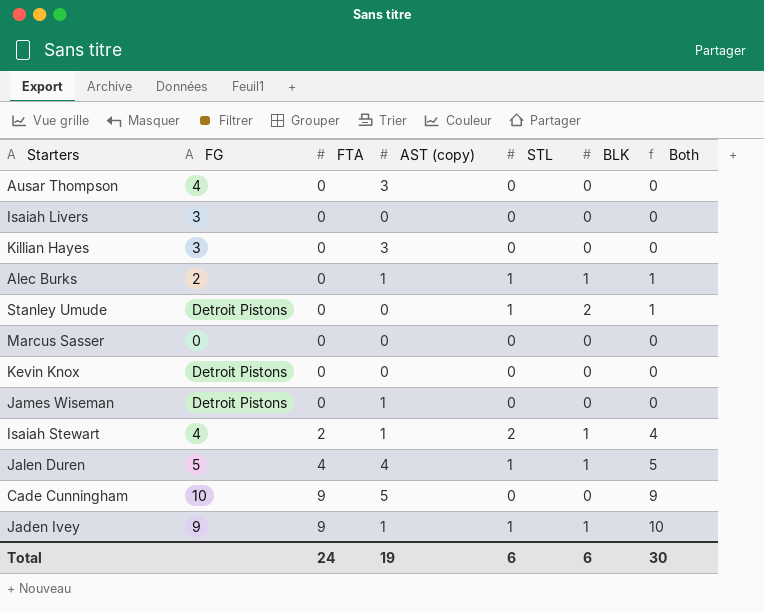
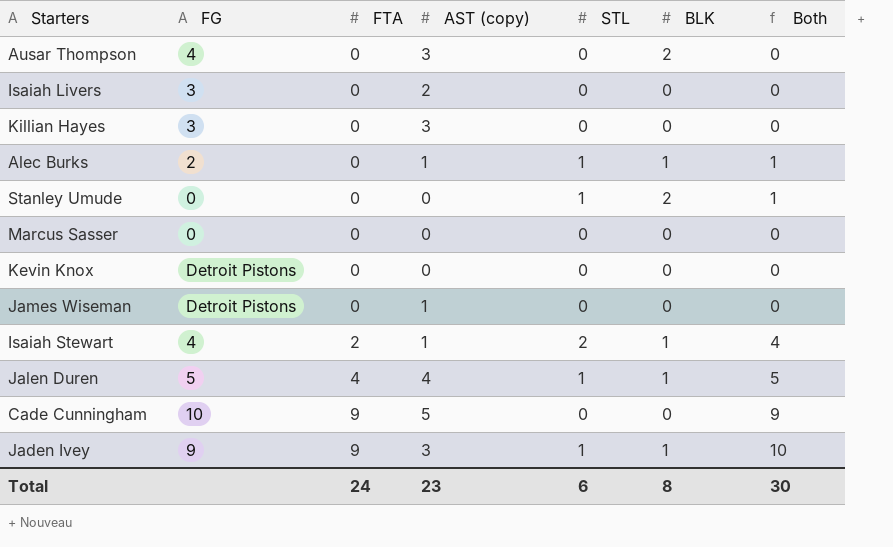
Ausar Thompson | BLK: 0 -> 2
Isaiah Livers | AST (copy): 0 -> 2
Stanley Umude | FG: Detroit Pistons -> 0
Jaden Ivey | AST (copy): 1 -> 3
Total | AST (copy): 19 -> 23
Total | BLK: 6 -> 8

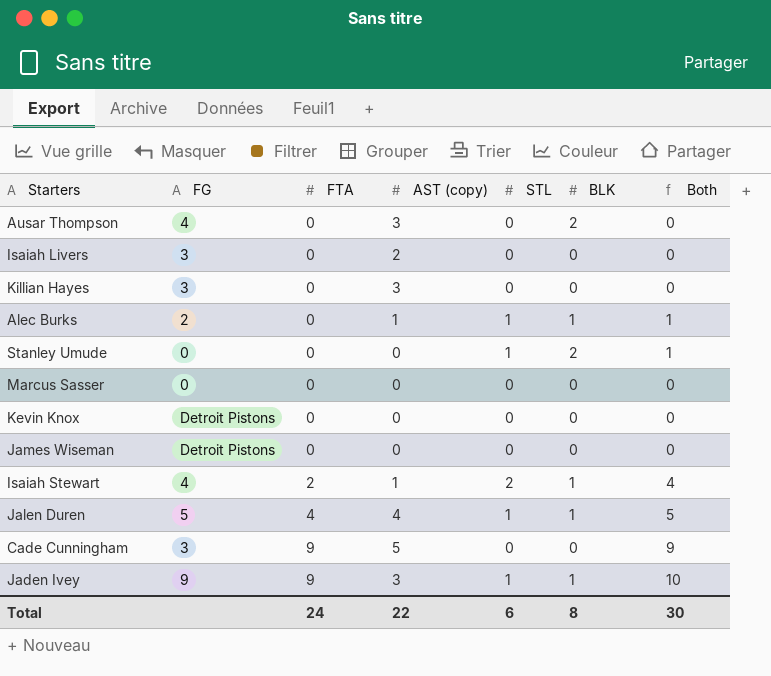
James Wiseman | AST (copy): 1 -> 0
Cade Cunningham | FG: 10 -> 3
Total | AST (copy): 23 -> 22

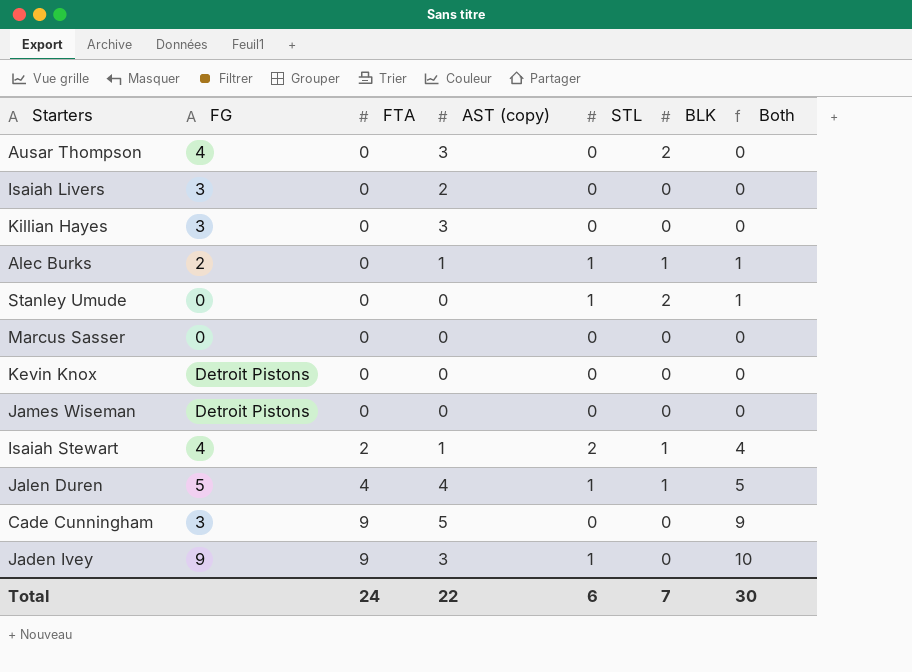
Jaden Ivey | BLK: 1 -> 0
Total | BLK: 8 -> 7

